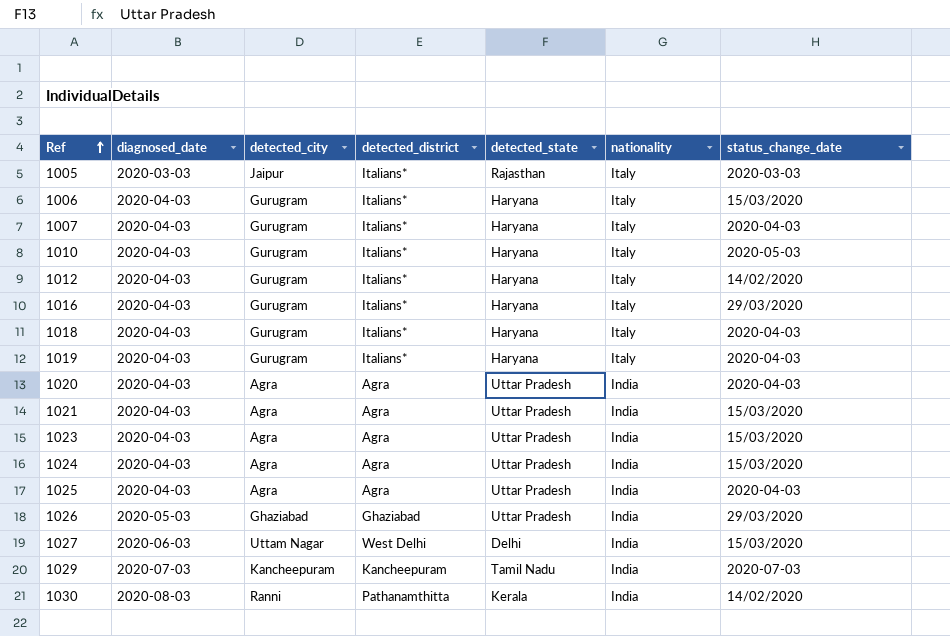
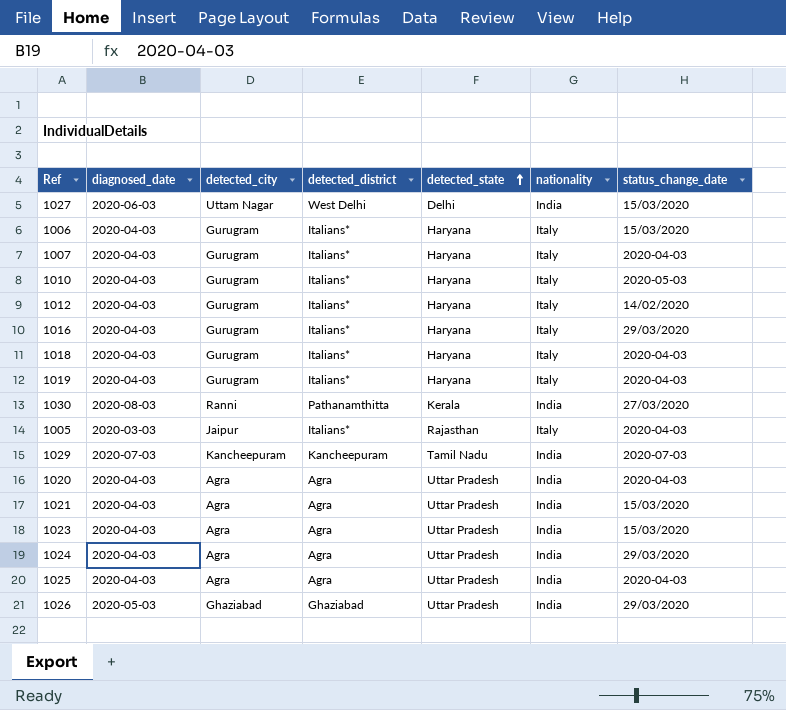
row order: Ref ascending -> detected_state ascending
1030 | status_change_date: 14/02/2020 -> 27/03/2020
1005 | status_change_date: 2020-03-03 -> 2020-04-03
1024 | status_change_date: 15/03/2020 -> 29/03/2020

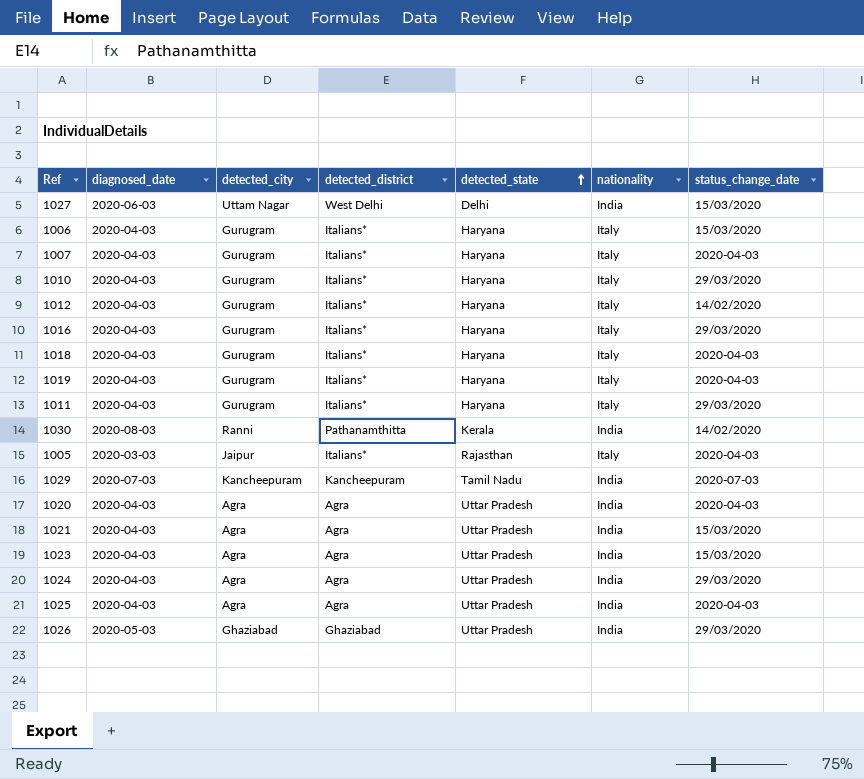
1010 | status_change_date: 2020-05-03 -> 29/03/2020
row 1011: none -> 2020-04-03 | Gurugram | Italians* | Haryana | Italy | 29/03/2020
1030 | status_change_date: 27/03/2020 -> 14/02/2020

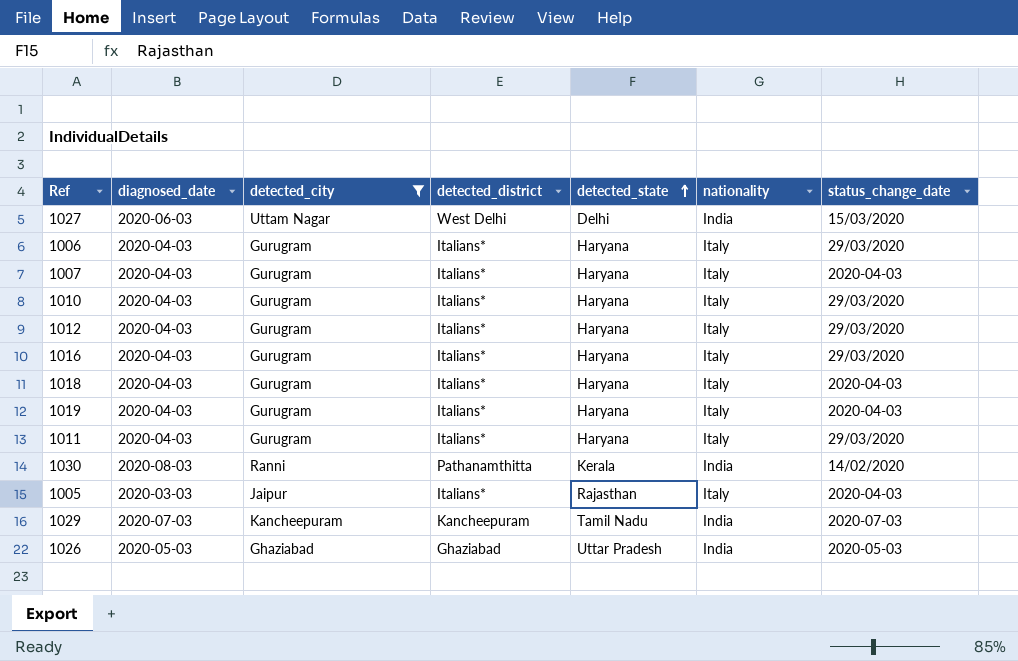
filter: none -> detected_city != Agra
1006 | status_change_date: 15/03/2020 -> 29/03/2020
1012 | status_change_date: 14/02/2020 -> 29/03/2020
1026 | status_change_date: 29/03/2020 -> 2020-05-03

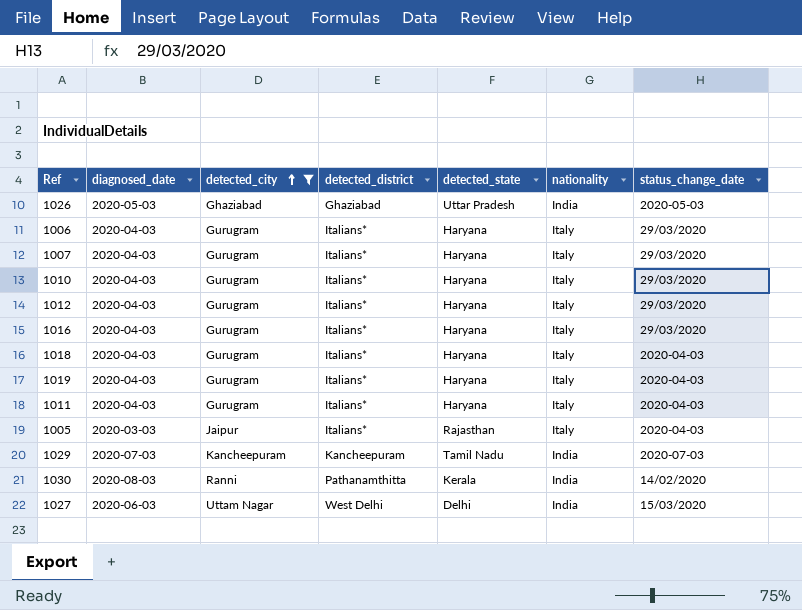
row order: detected_state ascending -> detected_city ascending
1007 | status_change_date: 2020-04-03 -> 29/03/2020
1011 | status_change_date: 29/03/2020 -> 2020-04-03

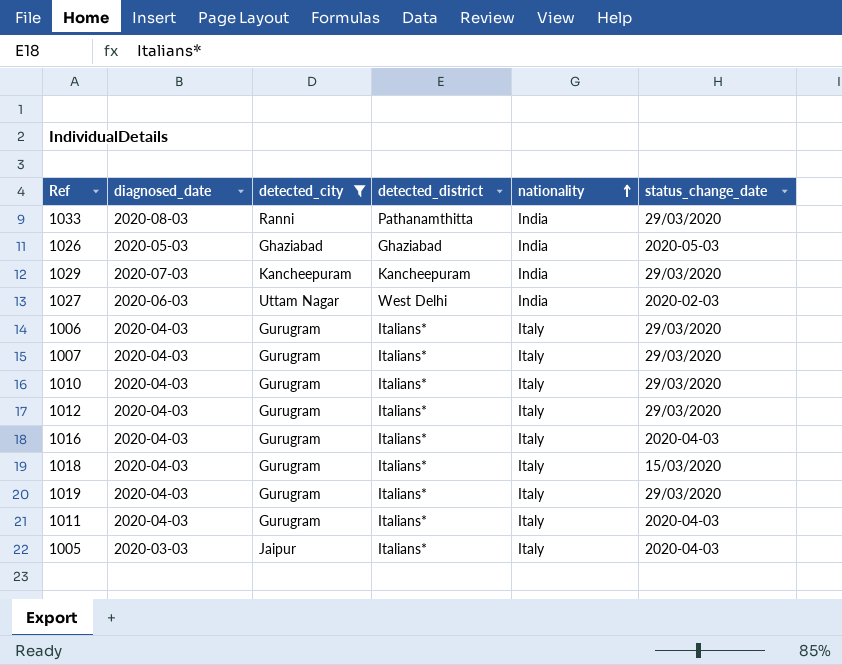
row order: detected_city ascending -> nationality ascending
column detected_state | position: 5 -> none
row 1030: 2020-08-03 | Ranni | Pathanamthitta | Kerala | India | 14/02/2020 -> none
row 1033: none -> 2020-08-03 | Ranni | Pathanamthitta | India | 29/03/2020
1029 | status_change_date: 2020-07-03 -> 29/03/2020
1027 | status_change_date: 15/03/2020 -> 2020-02-03
1016 | status_change_date: 29/03/2020 -> 2020-04-03
1018 | status_change_date: 2020-04-03 -> 15/03/2020
1019 | status_change_date: 2020-04-03 -> 29/03/2020

